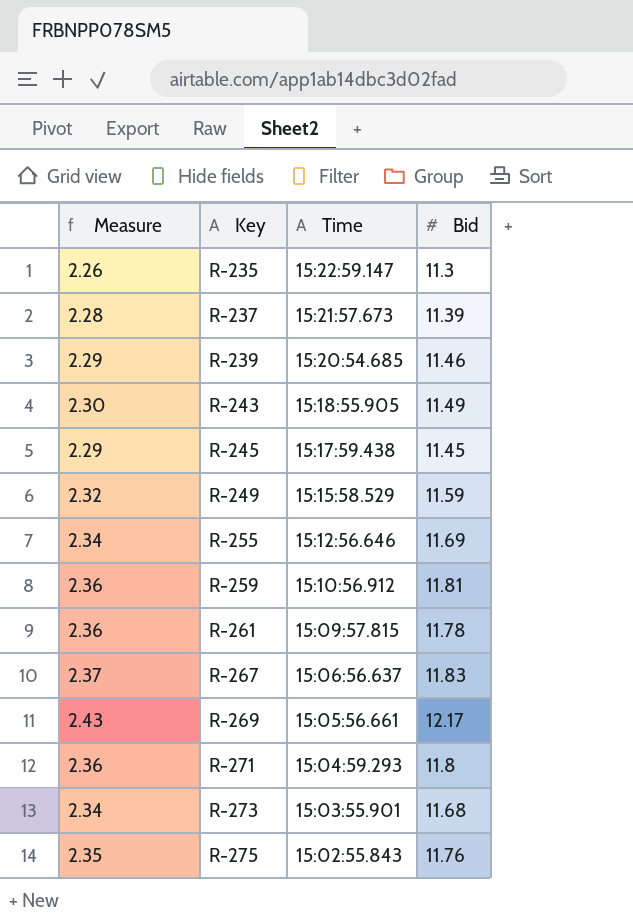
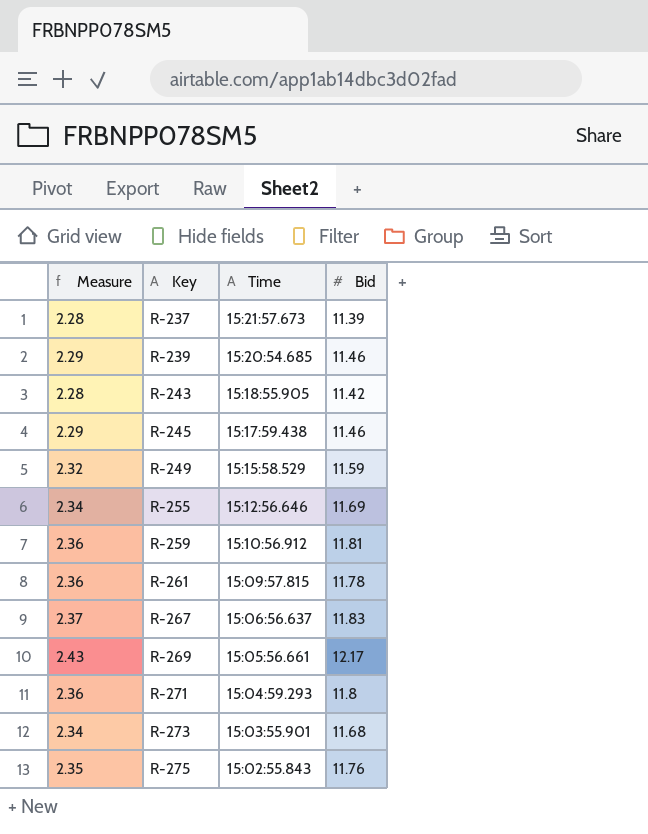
row R-235: 2.26 | 15:22:59.147 | 11.3 -> none
R-243 | Measure: 2.30 -> 2.28
R-243 | Bid: 11.49 -> 11.42
R-245 | Bid: 11.45 -> 11.46

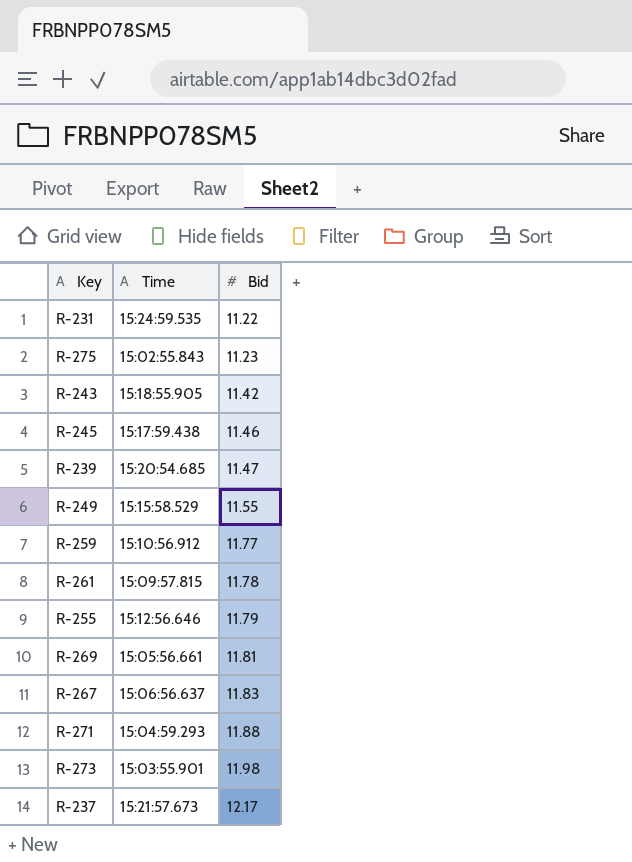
row order: Key ascending -> Bid ascending
column Measure | formula: [Bid] * 0.2 -> none
row R-231: none -> 15:24:59.535 | 11.22
R-275 | Bid: 11.76 -> 11.23
R-239 | Bid: 11.46 -> 11.47
R-249 | Bid: 11.59 -> 11.55
R-259 | Bid: 11.81 -> 11.77
R-255 | Bid: 11.69 -> 11.79
R-269 | Bid: 12.17 -> 11.81
R-271 | Bid: 11.8 -> 11.88
R-273 | Bid: 11.68 -> 11.98
R-237 | Bid: 11.39 -> 12.17

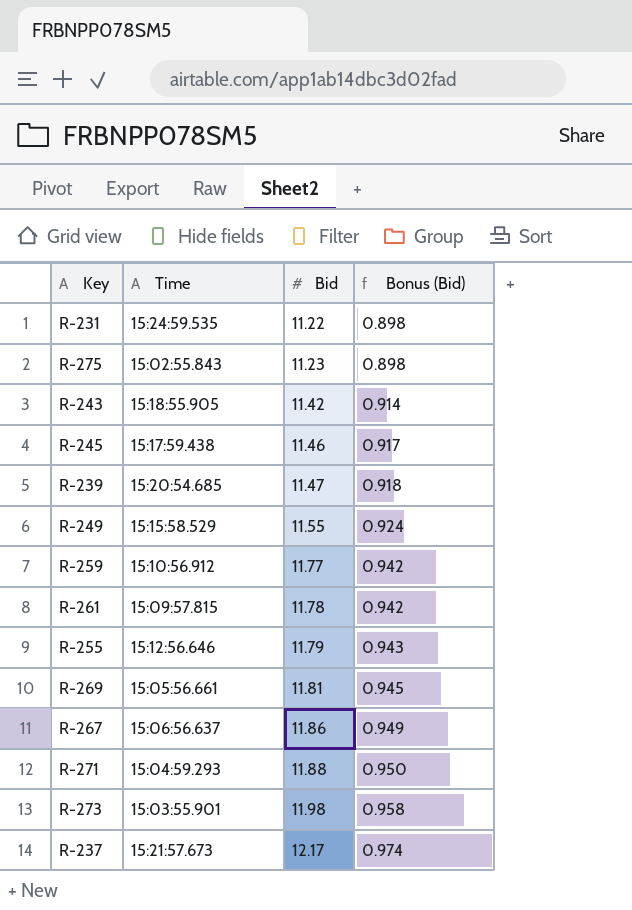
column Bonus (Bid) | formula: none -> [Bid] * 0.08
R-267 | Bid: 11.83 -> 11.86

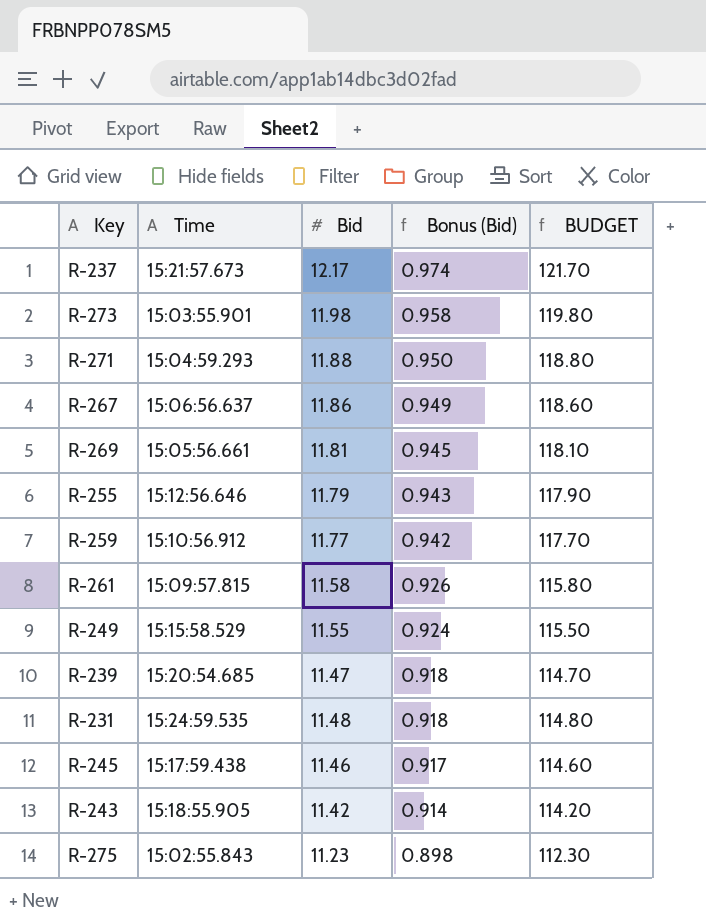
row order: Bid ascending -> Bonus (Bid) descending
column BUDGET | formula: none -> [Bid] * 10
R-261 | Bid: 11.78 -> 11.58
R-261 | Bonus (Bid): 0.942 -> 0.926
R-231 | Bid: 11.22 -> 11.48
R-231 | Bonus (Bid): 0.898 -> 0.918

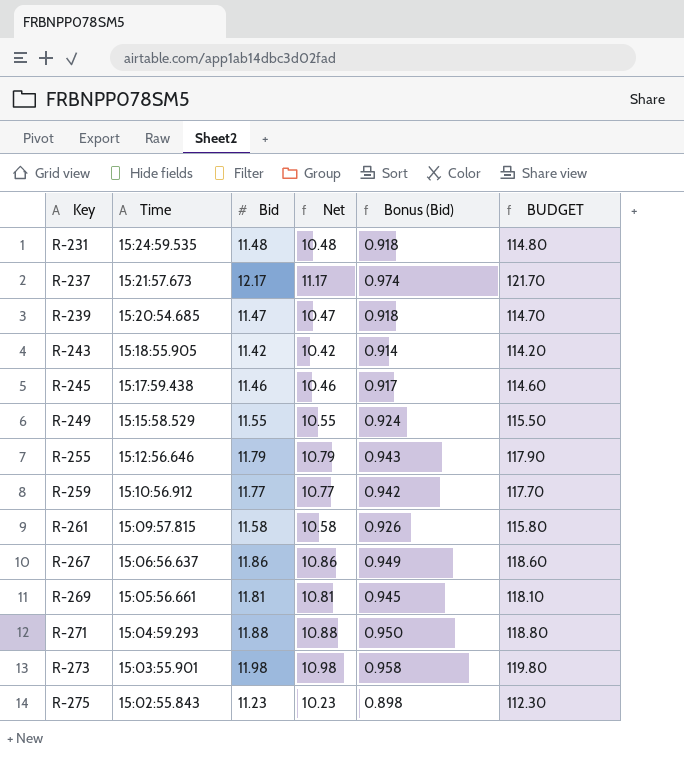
row order: Bonus (Bid) descending -> Key ascending
column Net | formula: none -> [Bid] - 1

